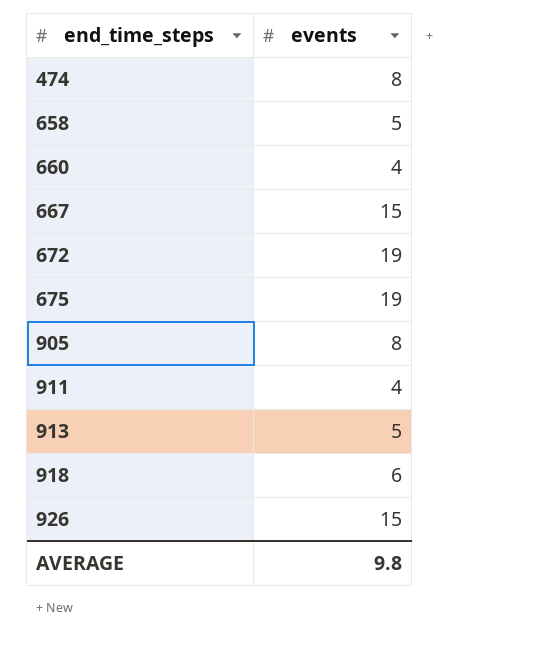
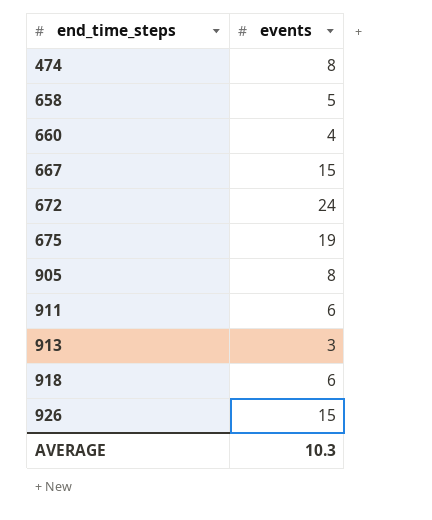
672 | events: 19 -> 24
911 | events: 4 -> 6
913 | events: 5 -> 3
AVERAGE | events: 9.8 -> 10.3

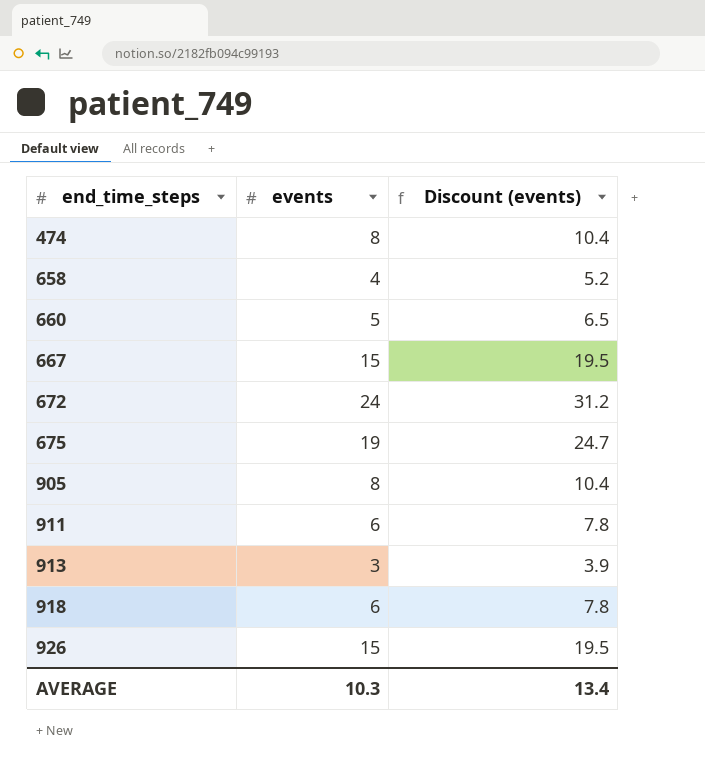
column Discount (events) | formula: none -> [events] * 1.3
658 | events: 5 -> 4
660 | events: 4 -> 5

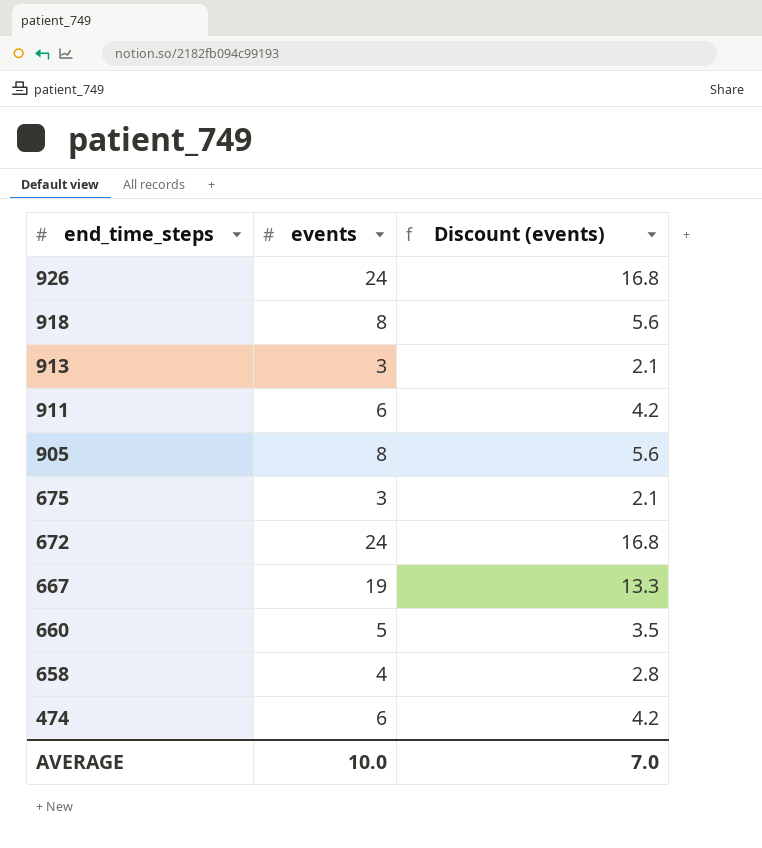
row order: end_time_steps ascending -> end_time_steps descending
column Discount (events) | formula: [events] * 1.3 -> [events] * 0.7
926 | events: 15 -> 24
918 | events: 6 -> 8
675 | events: 19 -> 3
667 | events: 15 -> 19
474 | events: 8 -> 6
AVERAGE | events: 10.3 -> 10.0
AVERAGE | Discount (events): 13.4 -> 7.0

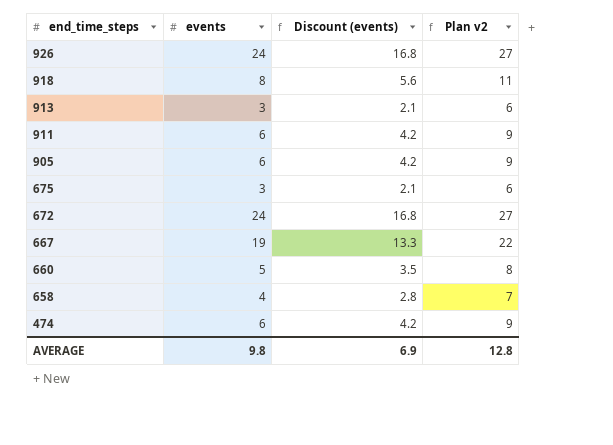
column Plan v2 | formula: none -> [events] + 3
905 | events: 8 -> 6
905 | Discount (events): 5.6 -> 4.2
AVERAGE | events: 10.0 -> 9.8
AVERAGE | Discount (events): 7.0 -> 6.9

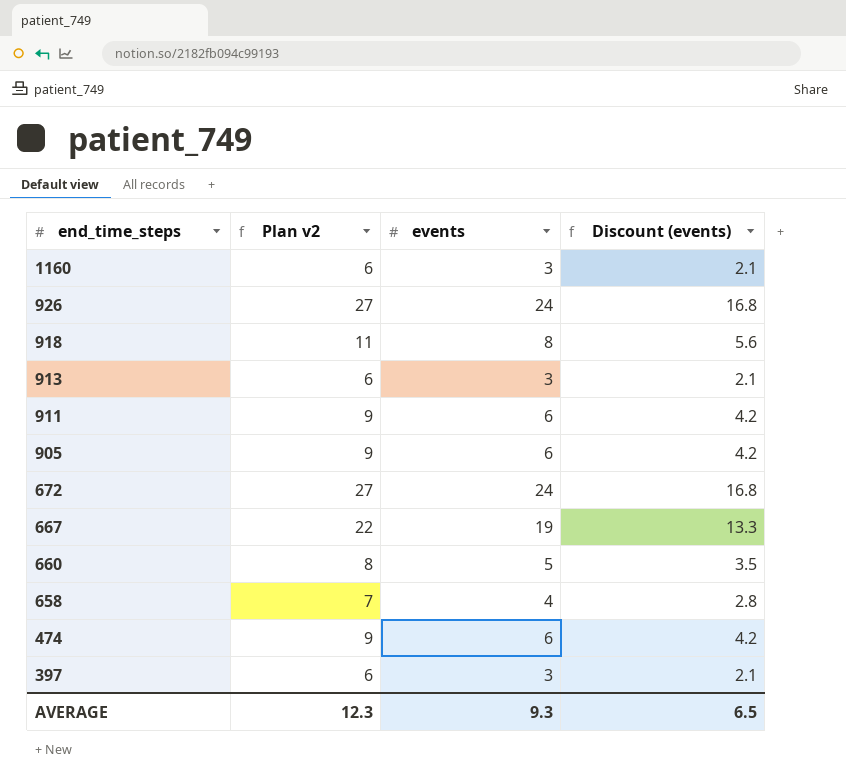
column Plan v2 | position: 4 -> 2
row 675: 3 | 2.1 | 6 -> none
row 1160: none -> 6 | 3 | 2.1
row 397: none -> 6 | 3 | 2.1
AVERAGE | Plan v2: 12.8 -> 12.3
AVERAGE | events: 9.8 -> 9.3
AVERAGE | Discount (events): 6.9 -> 6.5

